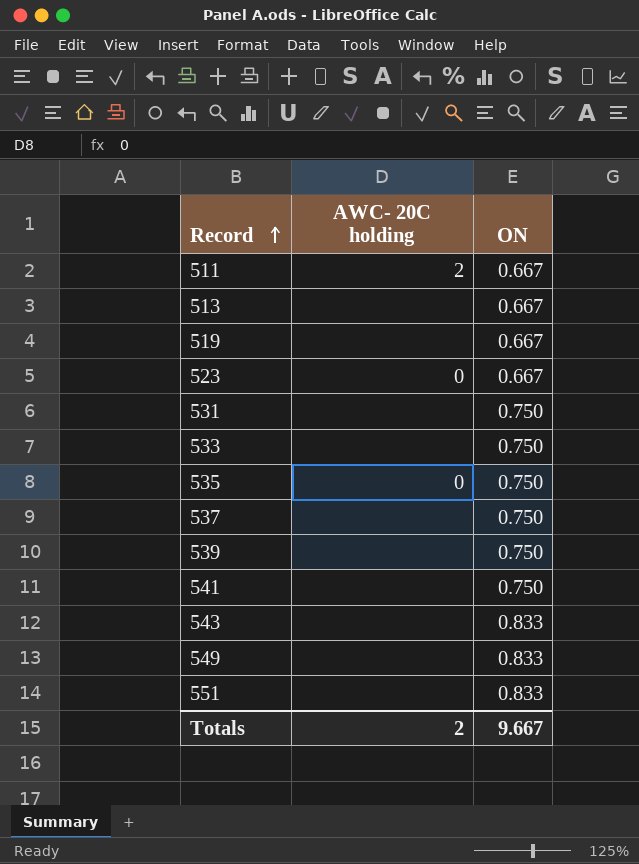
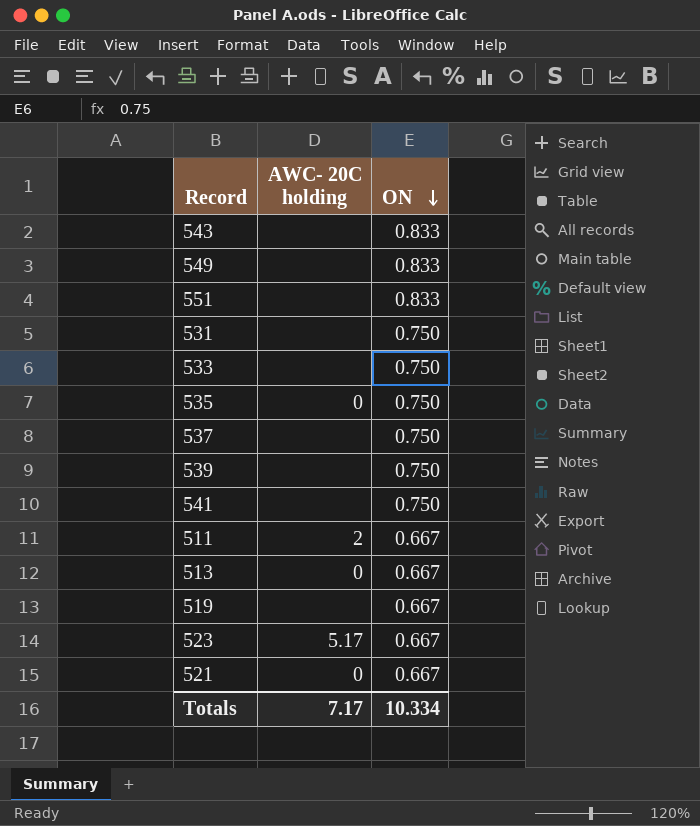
row order: Record ascending -> ON descending
513 | AWC- 20C holding: none -> 0
523 | AWC- 20C holding: 0 -> 5.17
row 521: none -> 0 | 0.667
Totals | AWC- 20C holding: 2 -> 7.17
Totals | ON: 9.667 -> 10.334

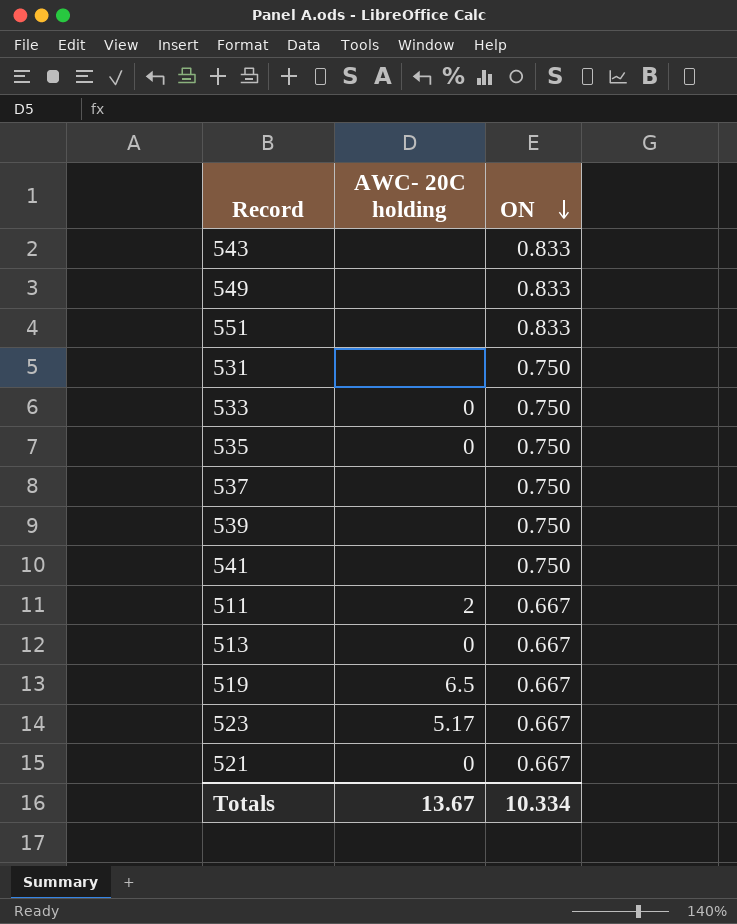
533 | AWC- 20C holding: none -> 0
519 | AWC- 20C holding: none -> 6.5
Totals | AWC- 20C holding: 7.17 -> 13.67

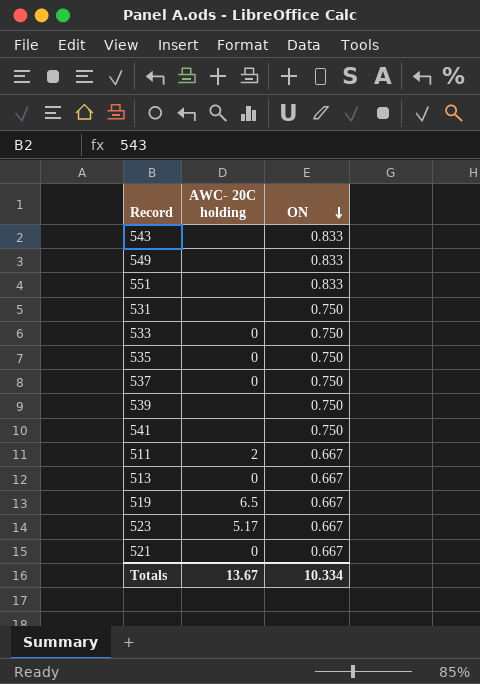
537 | AWC- 20C holding: none -> 0

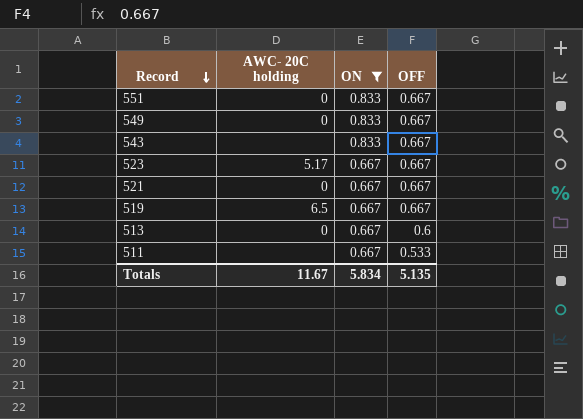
filter: none -> ON != 0.750
row order: ON descending -> Record descending
column OFF | position: none -> 4
551 | AWC- 20C holding: none -> 0
549 | AWC- 20C holding: none -> 0
511 | AWC- 20C holding: 2 -> none
Totals | AWC- 20C holding: 13.67 -> 11.67
Totals | ON: 10.334 -> 5.834

